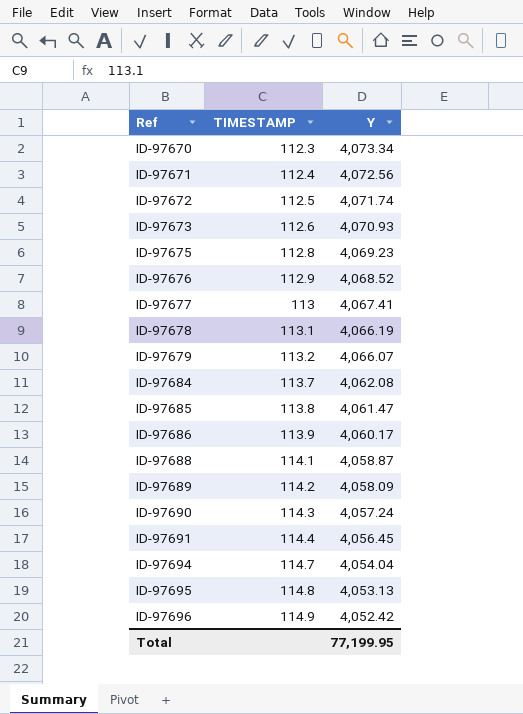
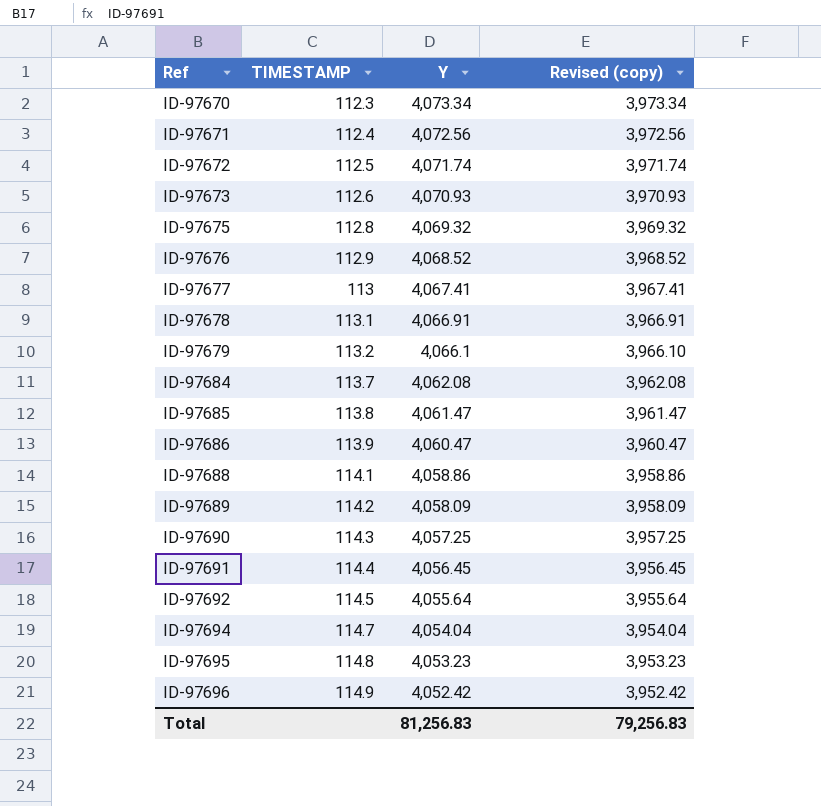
column Revised (copy) | formula: none -> [Y] - 100
ID-97675 | Y: 4,069.23 -> 4,069.32
ID-97678 | Y: 4,066.19 -> 4,066.91
ID-97679 | Y: 4,066.07 -> 4,066.1
ID-97686 | Y: 4,060.17 -> 4,060.47
ID-97688 | Y: 4,058.87 -> 4,058.86
ID-97690 | Y: 4,057.24 -> 4,057.25
row ID-97692: none -> 114.5 | 4,055.64 | 3,955.64
ID-97695 | Y: 4,053.13 -> 4,053.23
Total | Y: 77,199.95 -> 81,256.83

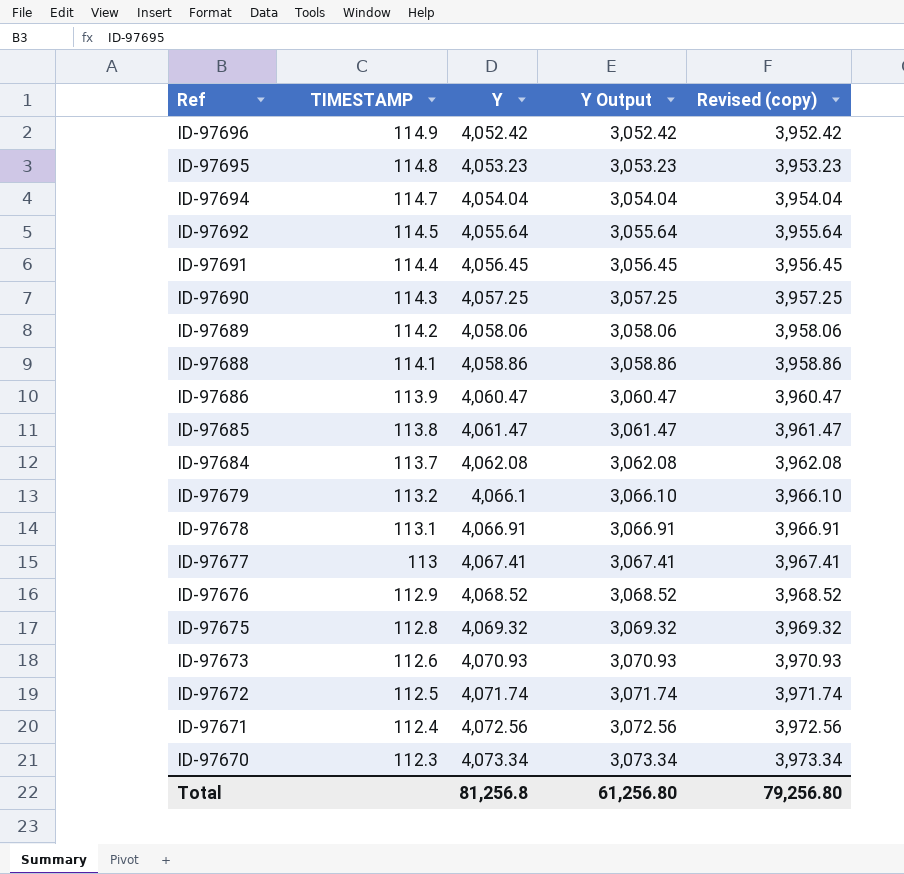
row order: Ref ascending -> Ref descending
column Y Output | formula: none -> [Y] - 1000
ID-97689 | Y: 4,058.09 -> 4,058.06
ID-97689 | Revised (copy): 3,958.09 -> 3,958.06
Total | Y: 81,256.83 -> 81,256.8
Total | Revised (copy): 79,256.83 -> 79,256.80

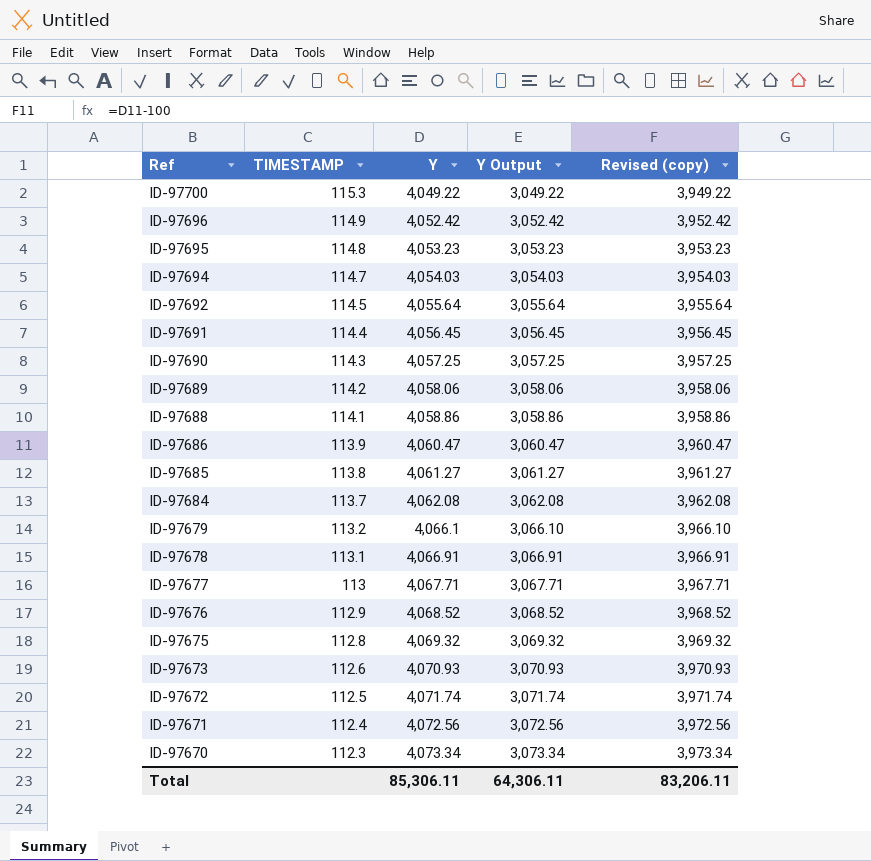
row ID-97700: none -> 115.3 | 4,049.22 | 3,049.22 | 3,949.22
ID-97694 | Y: 4,054.04 -> 4,054.03
ID-97694 | Y Output: 3,054.04 -> 3,054.03
ID-97694 | Revised (copy): 3,954.04 -> 3,954.03
ID-97685 | Y: 4,061.47 -> 4,061.27
ID-97685 | Y Output: 3,061.47 -> 3,061.27
ID-97685 | Revised (copy): 3,961.47 -> 3,961.27
ID-97677 | Y: 4,067.41 -> 4,067.71
ID-97677 | Y Output: 3,067.41 -> 3,067.71
ID-97677 | Revised (copy): 3,967.41 -> 3,967.71
Total | Y: 81,256.8 -> 85,306.11
Total | Y Output: 61,256.80 -> 64,306.11
Total | Revised (copy): 79,256.80 -> 83,206.11

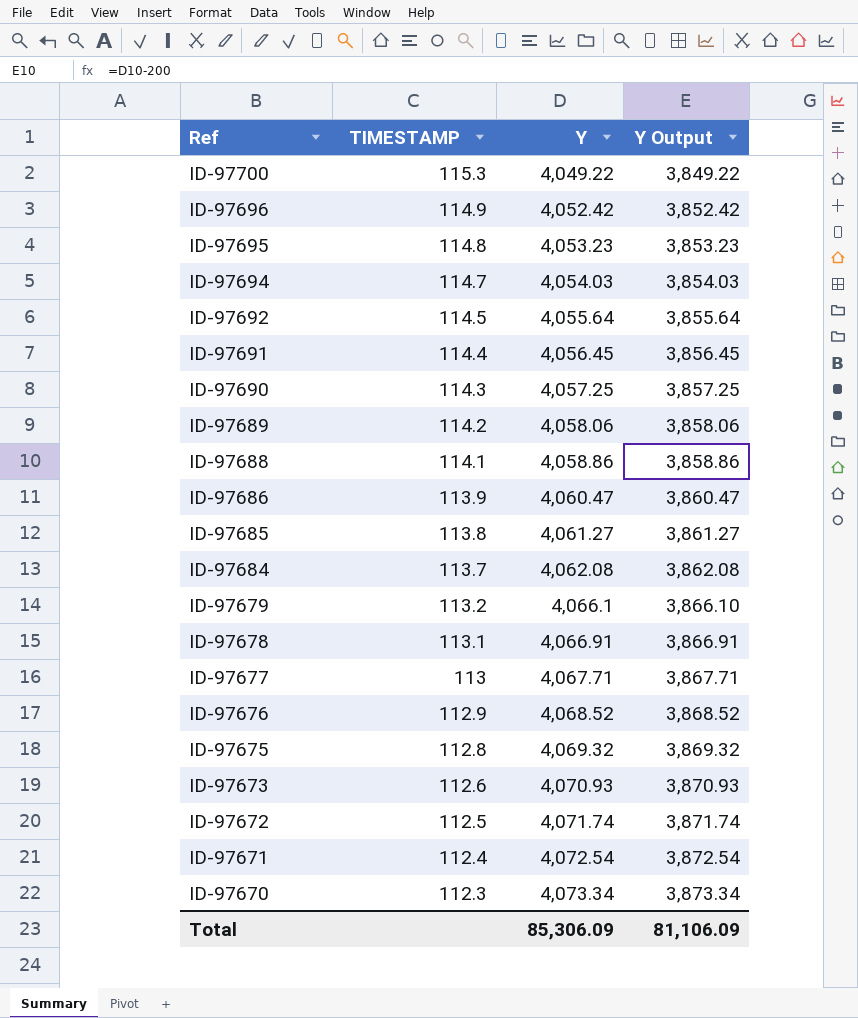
column Revised (copy) | formula: [Y] - 100 -> none
column Y Output | formula: [Y] - 1000 -> [Y] - 200
ID-97671 | Y: 4,072.56 -> 4,072.54
Total | Y: 85,306.11 -> 85,306.09
Total | Y Output: 64,306.11 -> 81,106.09

